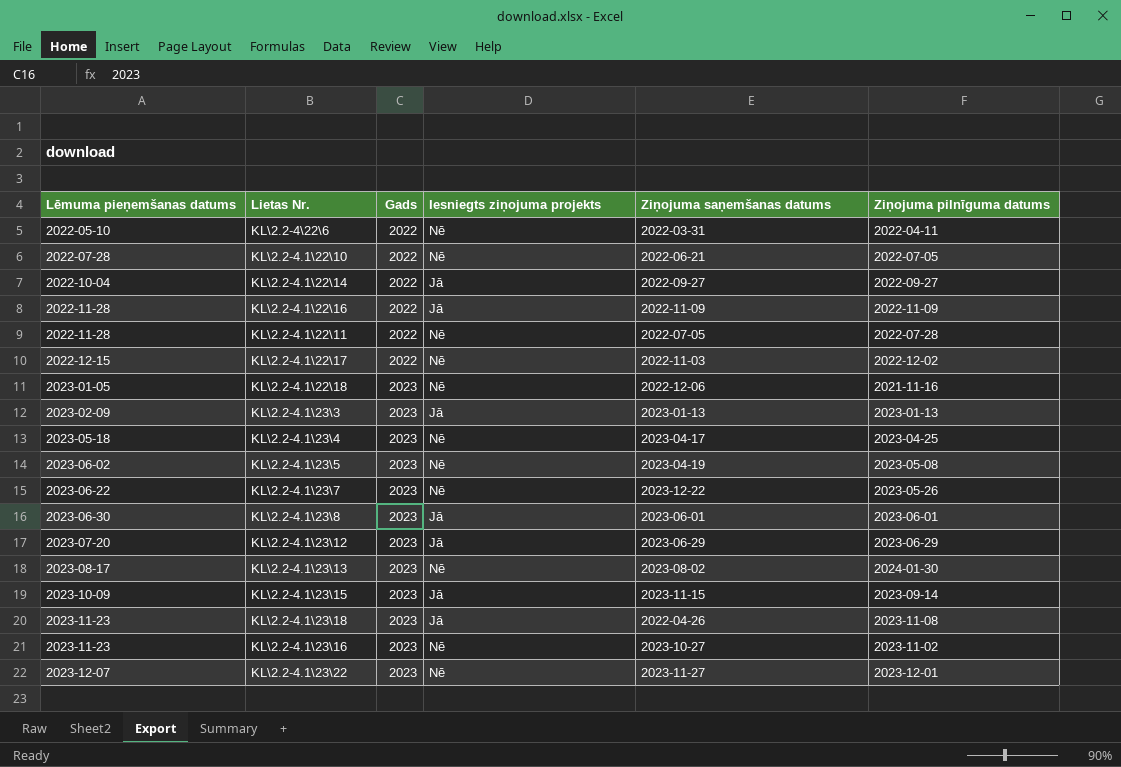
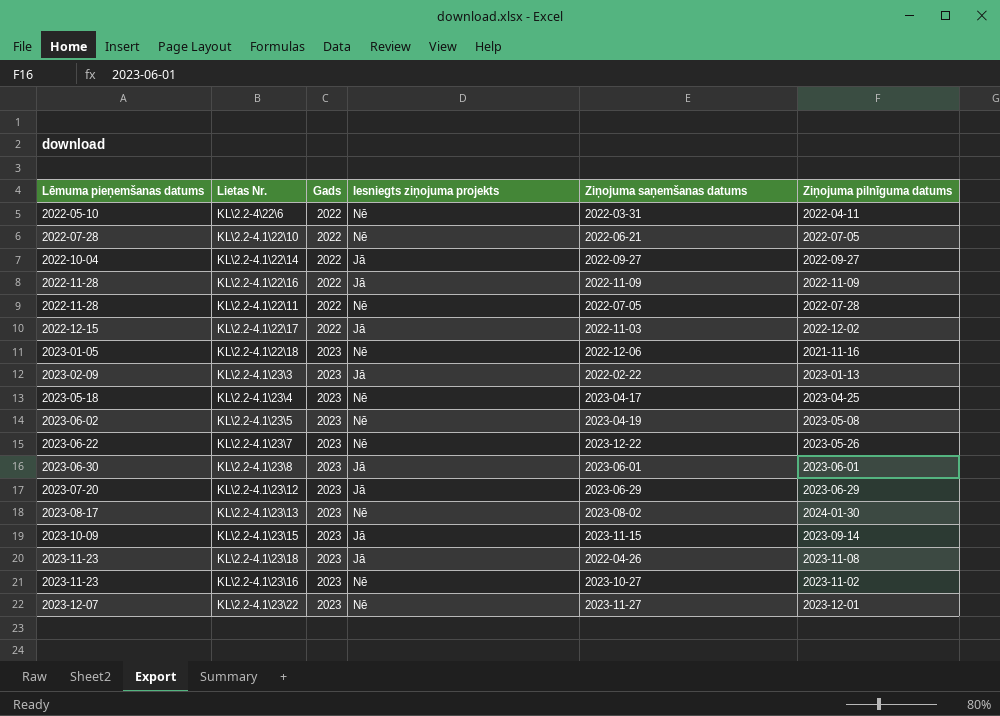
KL\2.2-4.1\22\17 | Iesniegts ziņojuma projekts: Nē -> Jā
KL\2.2-4.1\23\3 | Ziņojuma saņemšanas datums: 2023-01-13 -> 2022-02-22

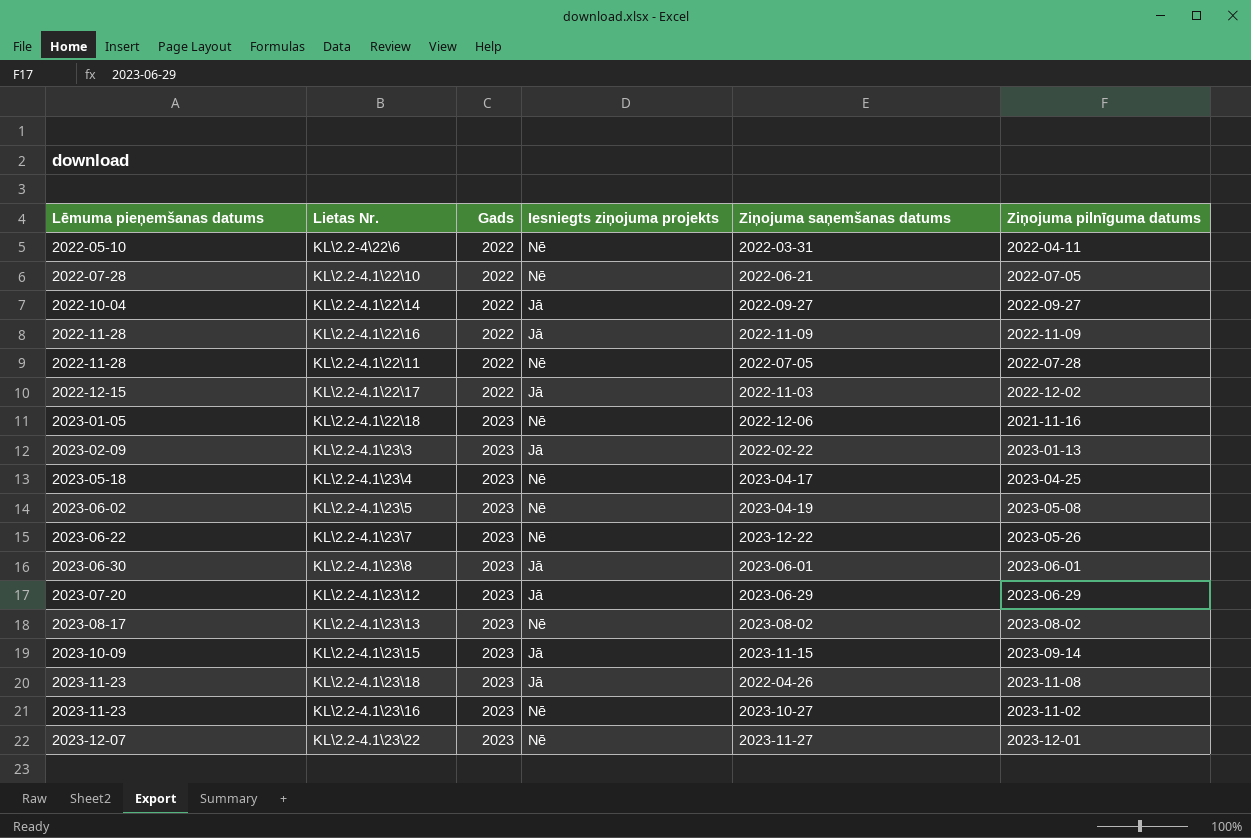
KL\2.2-4.1\23\13 | Ziņojuma pilnīguma datums: 2024-01-30 -> 2023-08-02

